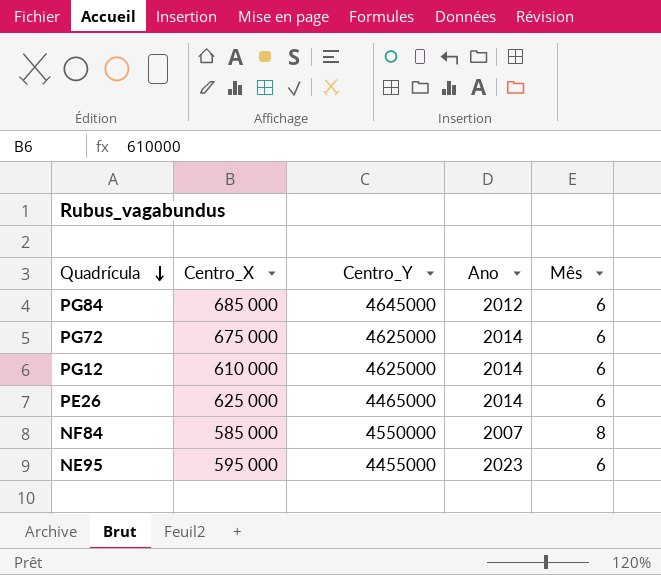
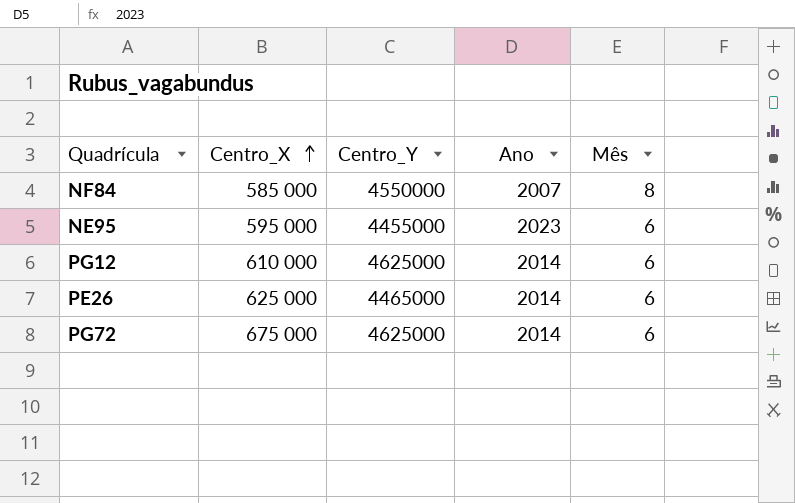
row order: Quadrícula descending -> Centro_X ascending
row PG84: 685 000 | 4645000 | 2012 | 6 -> none

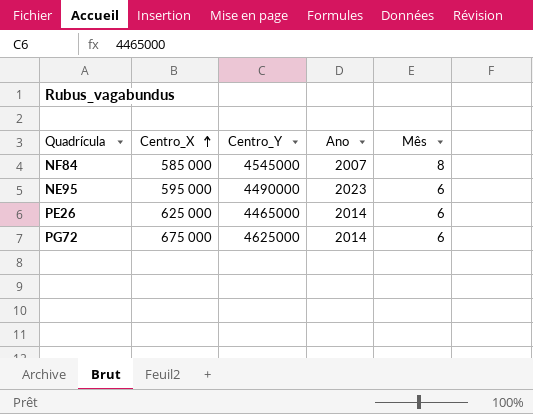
row PG12: 610 000 | 4625000 | 2014 | 6 -> none
NF84 | Centro_Y: 4550000 -> 4545000
NE95 | Centro_Y: 4455000 -> 4490000

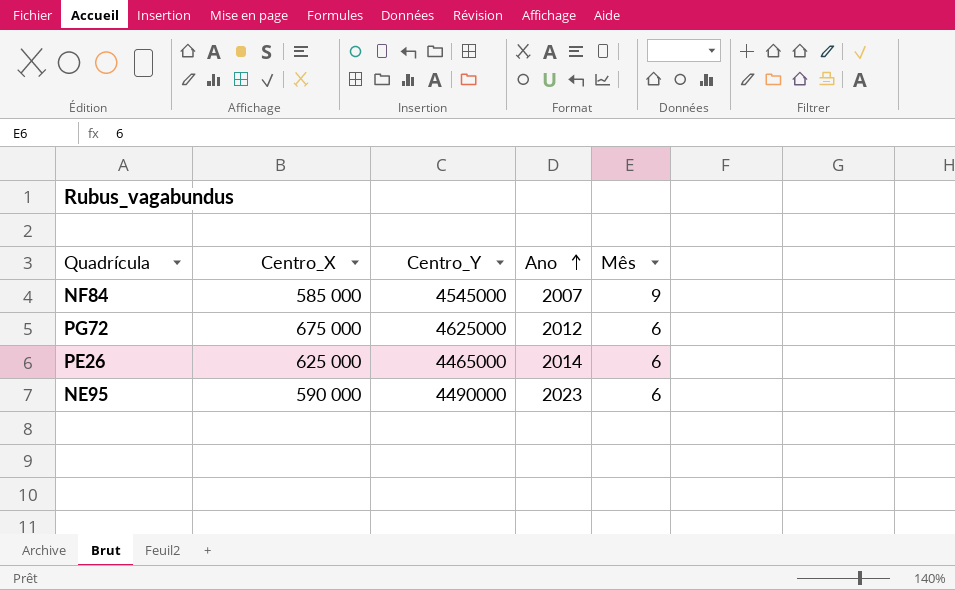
row order: Centro_X ascending -> Ano ascending
NF84 | Mês: 8 -> 9
PG72 | Ano: 2014 -> 2012
NE95 | Centro_X: 595 000 -> 590 000

